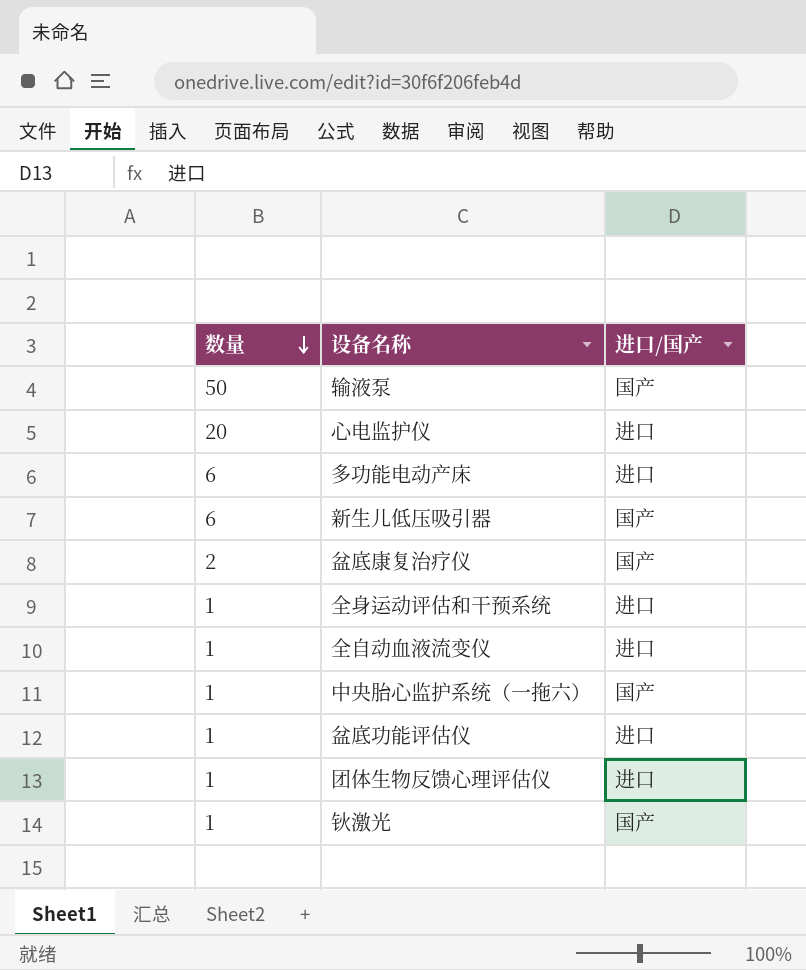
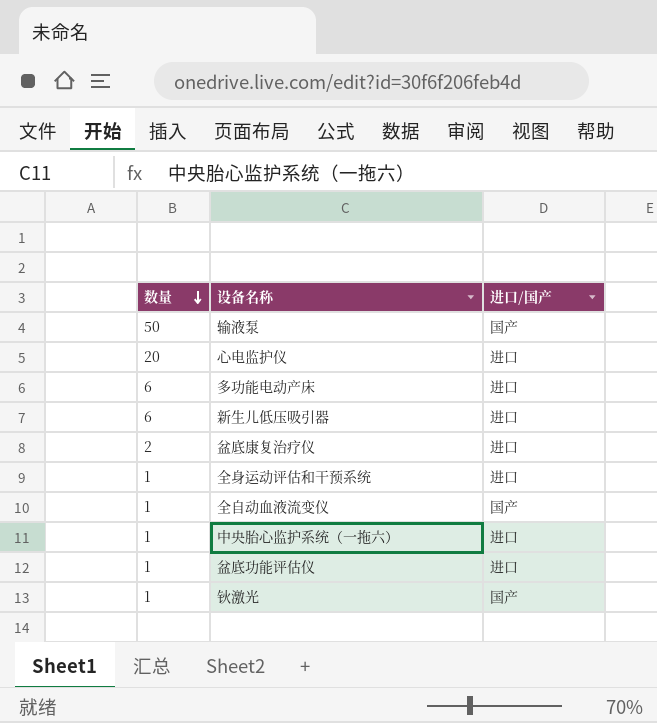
row 团体生物反馈心理评估仪: 1 | 进口 -> none
新生儿低压吸引器 | 进口/国产: 国产 -> 进口
盆底康复治疗仪 | 进口/国产: 国产 -> 进口
全自动血液流变仪 | 进口/国产: 进口 -> 国产
中央胎心监护系统（一拖六） | 进口/国产: 国产 -> 进口

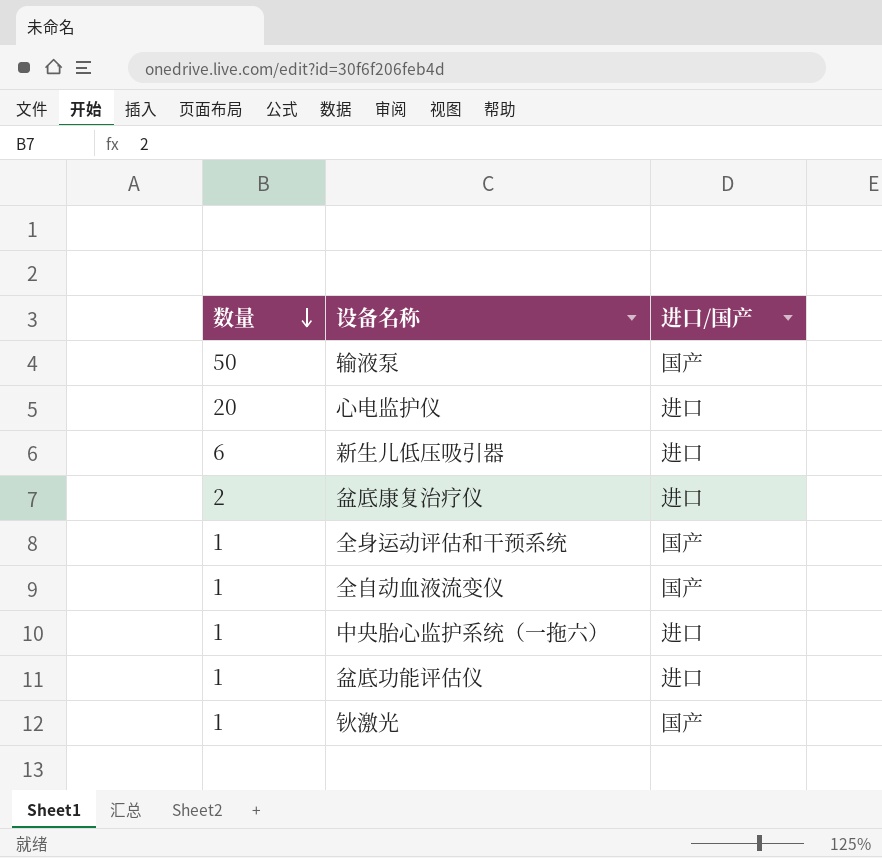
row 多功能电动产床: 6 | 进口 -> none
全身运动评估和干预系统 | 进口/国产: 进口 -> 国产

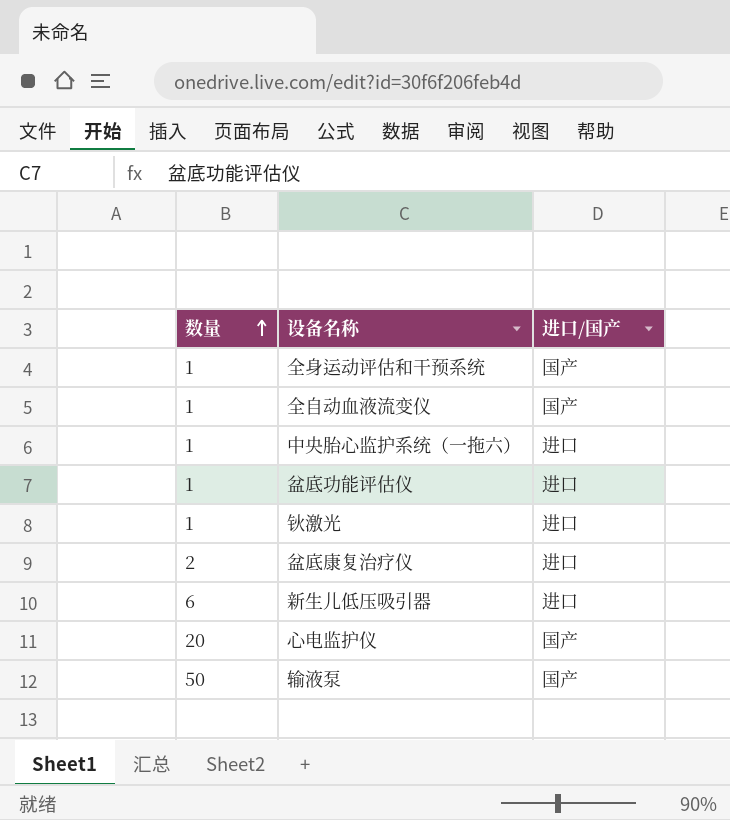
row order: 数量 descending -> 数量 ascending
钬激光 | 进口/国产: 国产 -> 进口
心电监护仪 | 进口/国产: 进口 -> 国产

